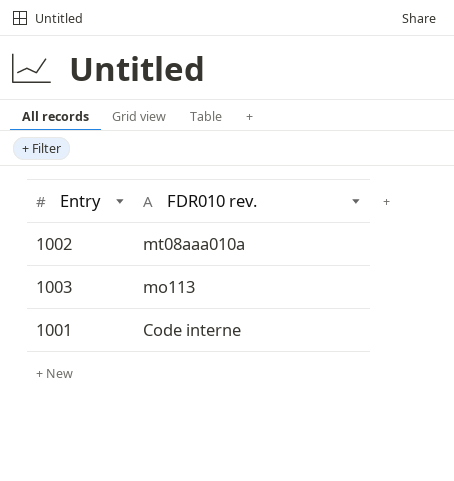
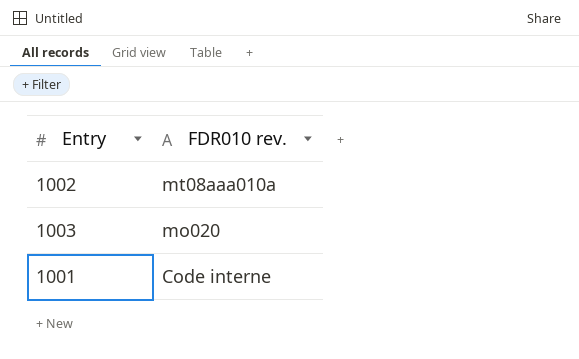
1003 | FDR010 rev.: mo113 -> mo020

